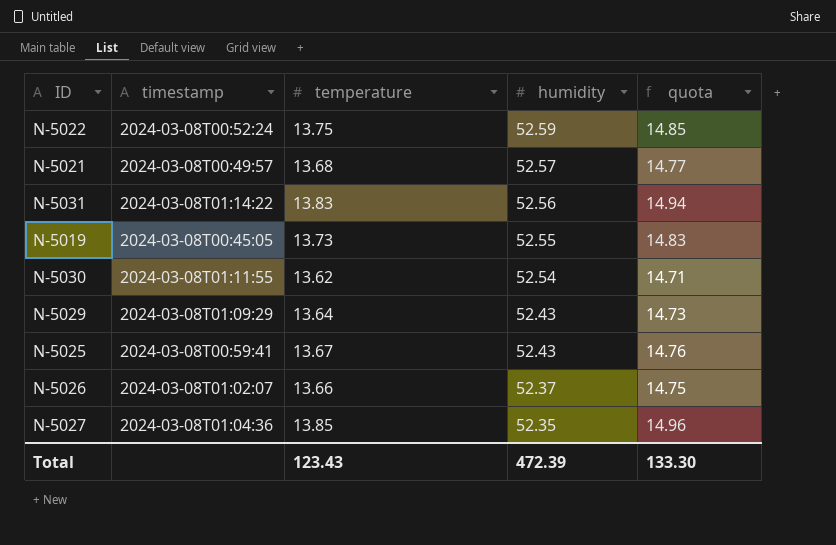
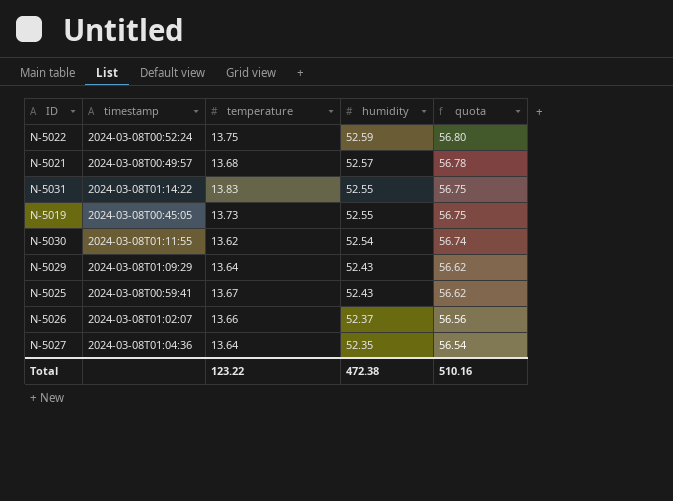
column quota | formula: [temperature] * 1.08 -> [humidity] * 1.08
N-5031 | humidity: 52.56 -> 52.55
N-5027 | temperature: 13.85 -> 13.64
Total | temperature: 123.43 -> 123.22
Total | humidity: 472.39 -> 472.38
Total | quota: 133.30 -> 510.16

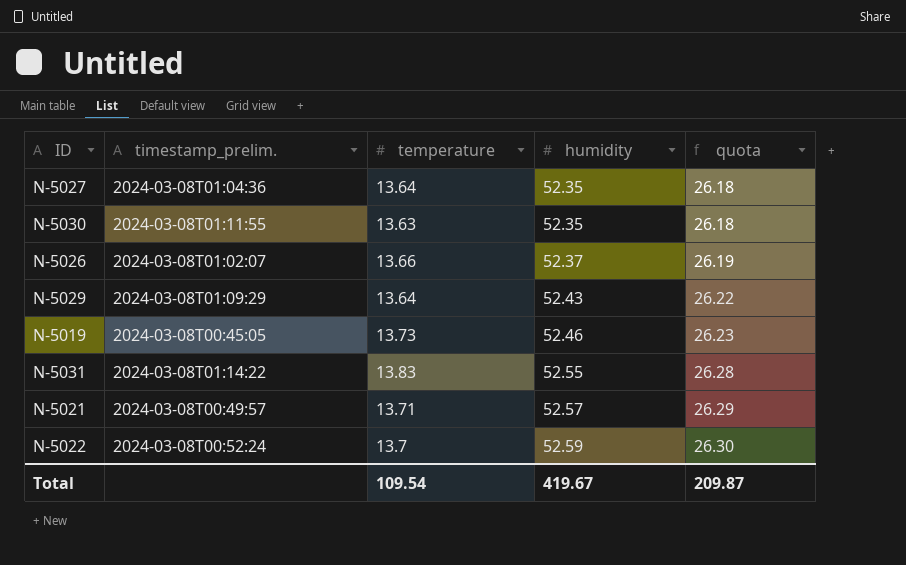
row order: humidity descending -> humidity ascending
column name: timestamp -> timestamp_prelim.
column quota | formula: [humidity] * 1.08 -> [humidity] * 0.5
row N-5025: 2024-03-08T00:59:41 | 13.67 | 52.43 | 56.62 -> none
N-5030 | temperature: 13.62 -> 13.63
N-5030 | humidity: 52.54 -> 52.35
N-5019 | humidity: 52.55 -> 52.46
N-5021 | temperature: 13.68 -> 13.71
N-5022 | temperature: 13.75 -> 13.7
Total | temperature: 123.22 -> 109.54
Total | humidity: 472.38 -> 419.67
Total | quota: 510.16 -> 209.87

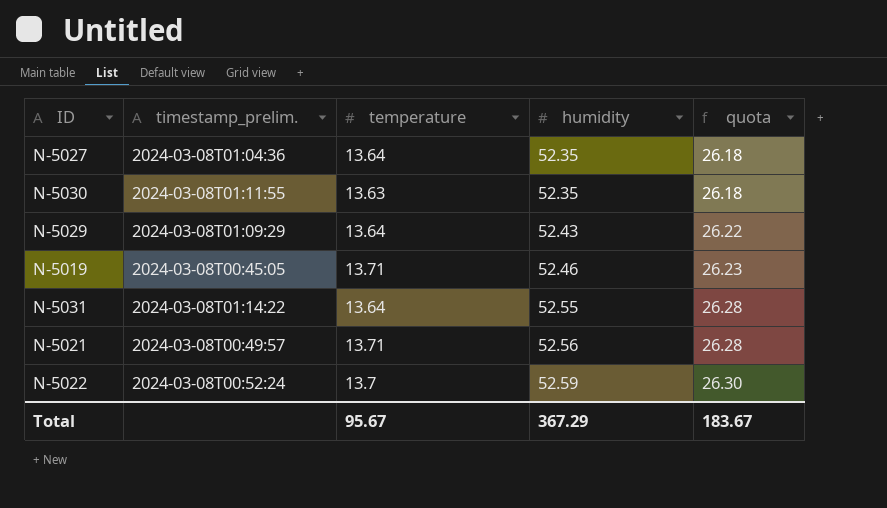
row N-5026: 2024-03-08T01:02:07 | 13.66 | 52.37 | 26.19 -> none
N-5019 | temperature: 13.73 -> 13.71
N-5031 | temperature: 13.83 -> 13.64
N-5021 | humidity: 52.57 -> 52.56
N-5021 | quota: 26.29 -> 26.28
Total | temperature: 109.54 -> 95.67
Total | humidity: 419.67 -> 367.29
Total | quota: 209.87 -> 183.67

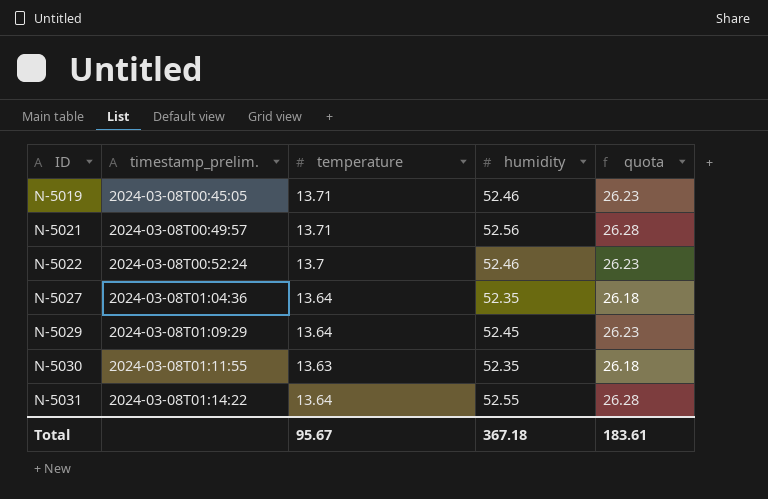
row order: humidity ascending -> ID ascending
N-5022 | humidity: 52.59 -> 52.46
N-5022 | quota: 26.30 -> 26.23
N-5029 | humidity: 52.43 -> 52.45
N-5029 | quota: 26.22 -> 26.23
Total | humidity: 367.29 -> 367.18
Total | quota: 183.67 -> 183.61

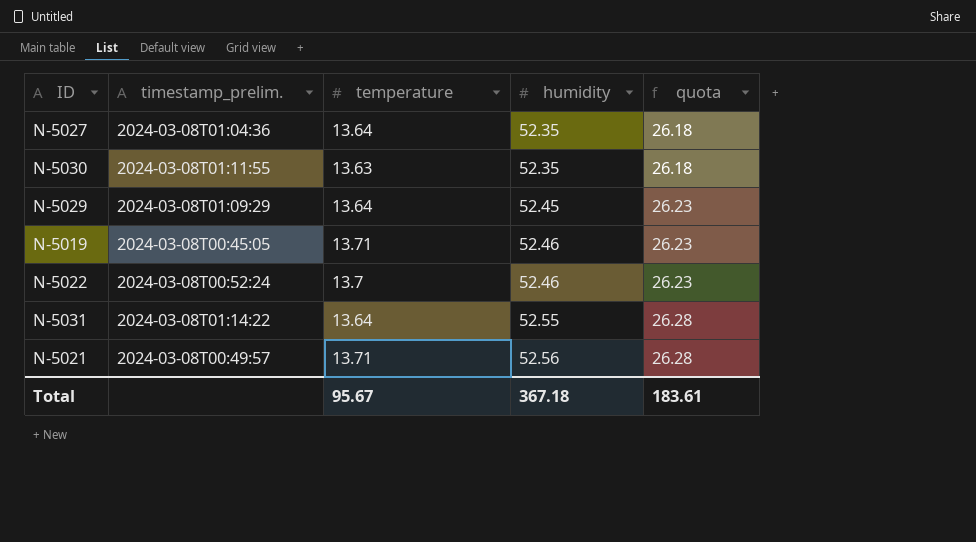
row order: ID ascending -> humidity ascending

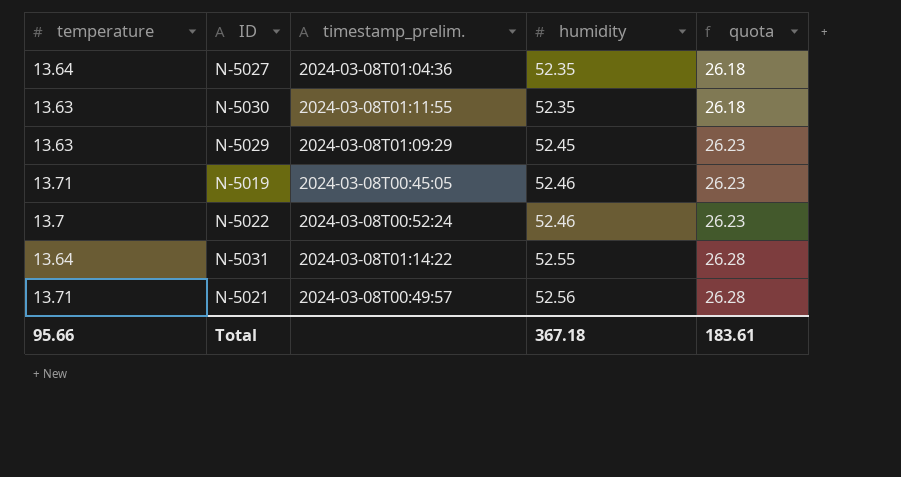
column temperature | position: 3 -> 1
N-5029 | temperature: 13.64 -> 13.63
Total | temperature: 95.67 -> 95.66

